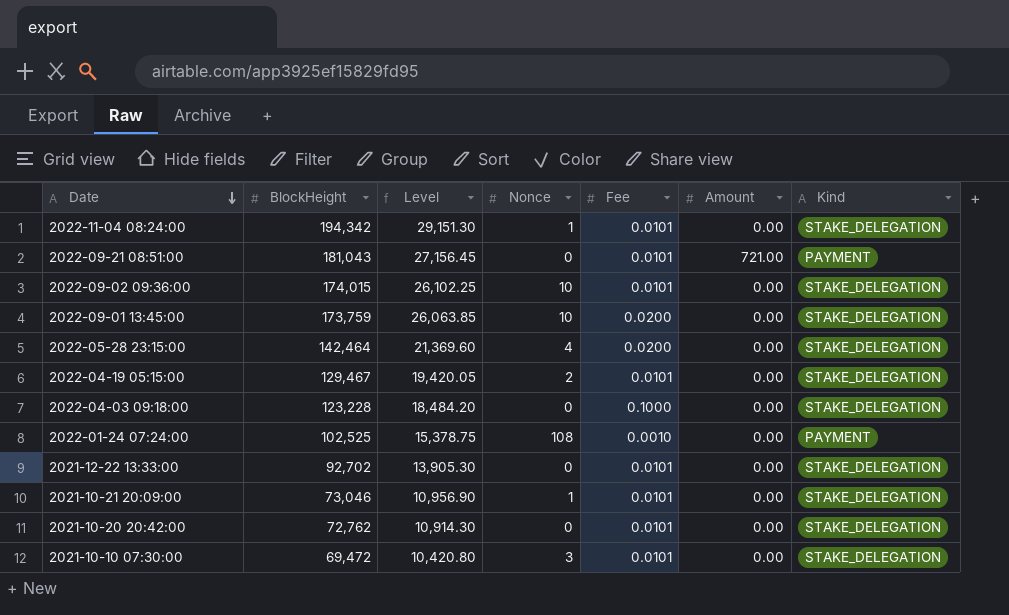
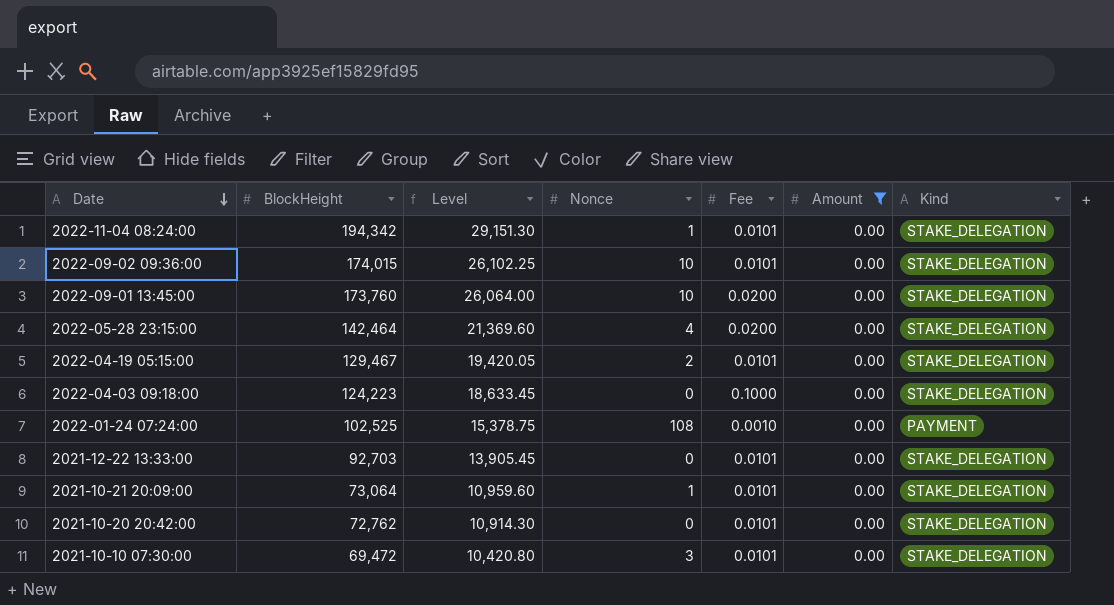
filter: none -> Amount = 0.00
2022-09-01 13:45:00 | BlockHeight: 173,759 -> 173,760
2022-09-01 13:45:00 | Level: 26,063.85 -> 26,064.00
2022-04-03 09:18:00 | BlockHeight: 123,228 -> 124,223
2022-04-03 09:18:00 | Level: 18,484.20 -> 18,633.45
2021-12-22 13:33:00 | BlockHeight: 92,702 -> 92,703
2021-12-22 13:33:00 | Level: 13,905.30 -> 13,905.45
2021-10-21 20:09:00 | BlockHeight: 73,046 -> 73,064
2021-10-21 20:09:00 | Level: 10,956.90 -> 10,959.60

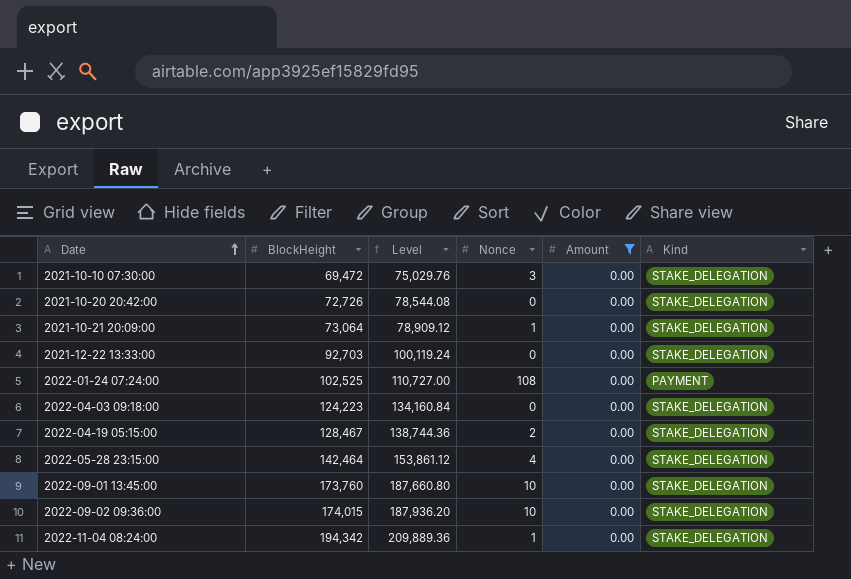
row order: Date descending -> Date ascending
column Fee | position: 5 -> none
column Level | formula: [BlockHeight] * 0.15 -> [BlockHeight] * 1.08
2021-10-20 20:42:00 | BlockHeight: 72,762 -> 72,726
2022-04-19 05:15:00 | BlockHeight: 129,467 -> 128,467

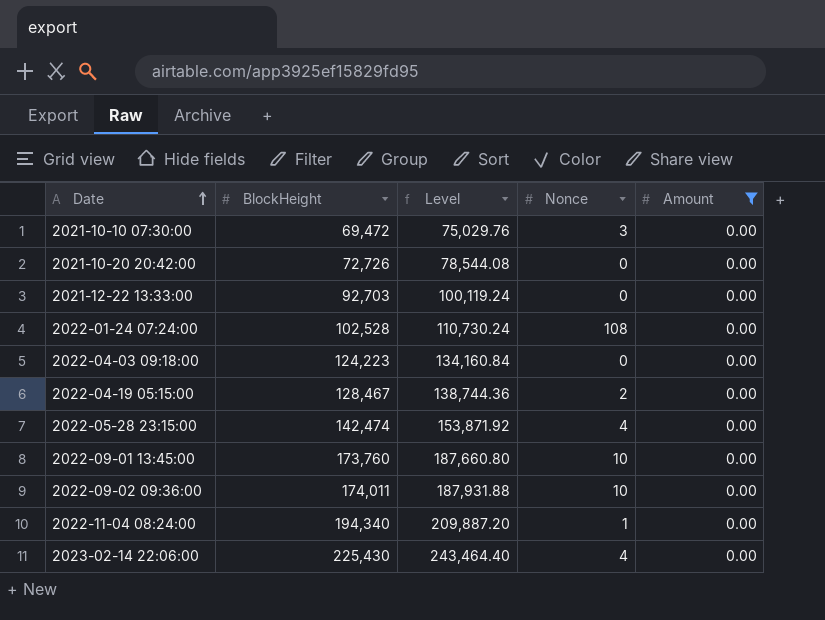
column Kind | position: 6 -> none
row 2021-10-21 20:09:00: 73,064 | 78,909.12 | 1 | 0.00 | STAKE_DELEGATION -> none
2022-01-24 07:24:00 | BlockHeight: 102,525 -> 102,528
2022-01-24 07:24:00 | Level: 110,727.00 -> 110,730.24
2022-05-28 23:15:00 | BlockHeight: 142,464 -> 142,474
2022-05-28 23:15:00 | Level: 153,861.12 -> 153,871.92
2022-09-02 09:36:00 | BlockHeight: 174,015 -> 174,011
2022-09-02 09:36:00 | Level: 187,936.20 -> 187,931.88
2022-11-04 08:24:00 | BlockHeight: 194,342 -> 194,340
2022-11-04 08:24:00 | Level: 209,889.36 -> 209,887.20
row 2023-02-14 22:06:00: none -> 225,430 | 243,464.40 | 4 | 0.00

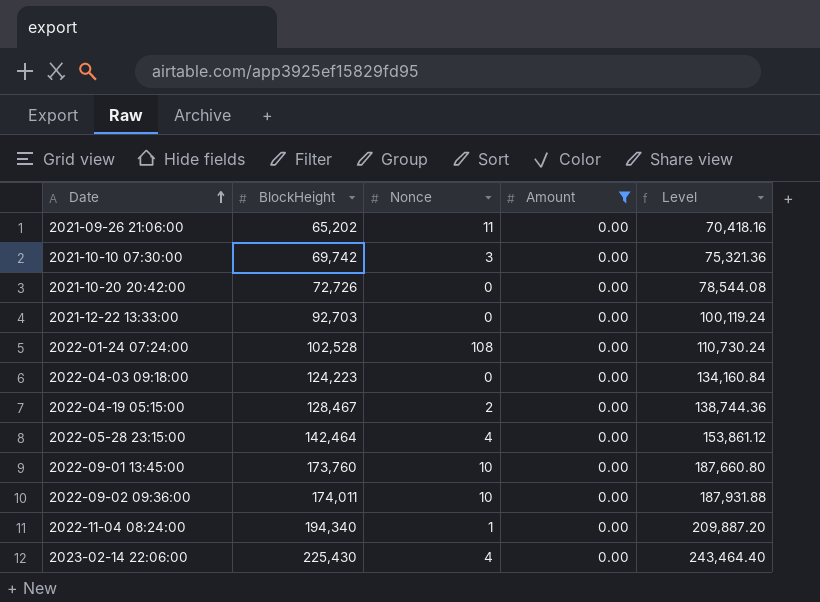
column Level | position: 3 -> 5
row 2021-09-26 21:06:00: none -> 65,202 | 11 | 0.00 | 70,418.16
2021-10-10 07:30:00 | BlockHeight: 69,472 -> 69,742
2021-10-10 07:30:00 | Level: 75,029.76 -> 75,321.36
2022-05-28 23:15:00 | BlockHeight: 142,474 -> 142,464
2022-05-28 23:15:00 | Level: 153,871.92 -> 153,861.12

